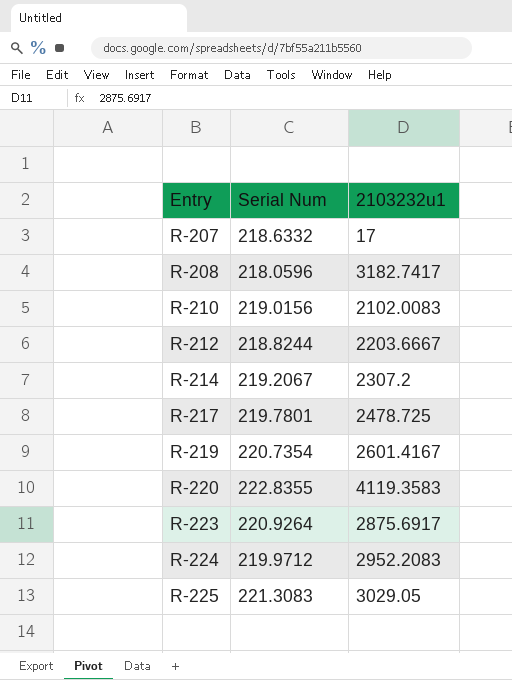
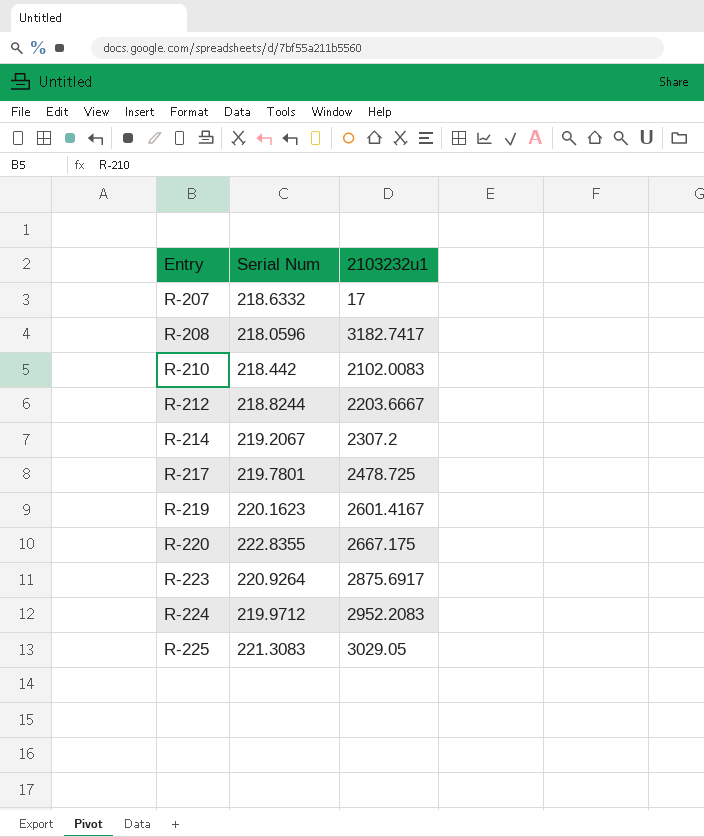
R-210 | Serial Num: 219.0156 -> 218.442
R-219 | Serial Num: 220.7354 -> 220.1623
R-220 | 2103232u1: 4119.3583 -> 2667.175

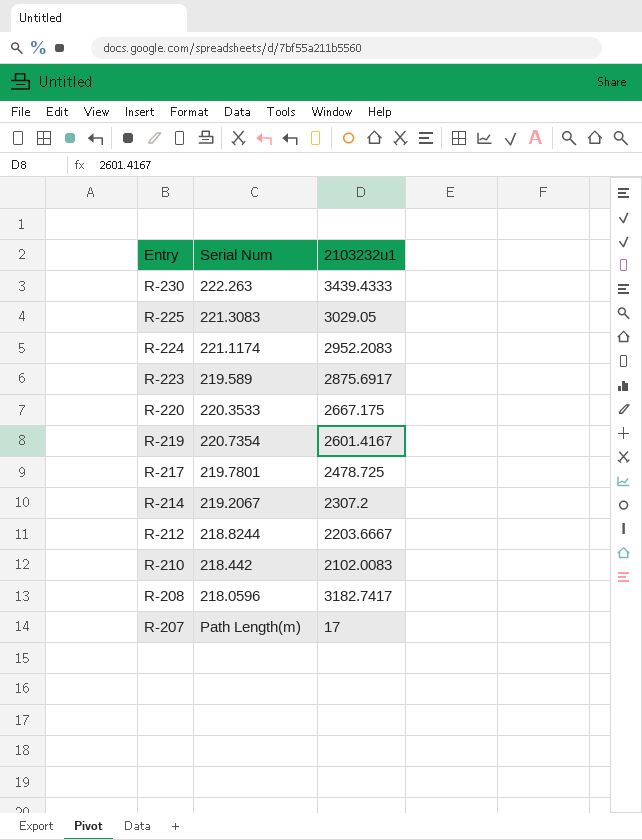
row order: Entry ascending -> Entry descending
row R-230: none -> 222.263 | 3439.4333
R-224 | Serial Num: 219.9712 -> 221.1174
R-223 | Serial Num: 220.9264 -> 219.589
R-220 | Serial Num: 222.8355 -> 220.3533
R-219 | Serial Num: 220.1623 -> 220.7354
R-207 | Serial Num: 218.6332 -> Path Length(m)

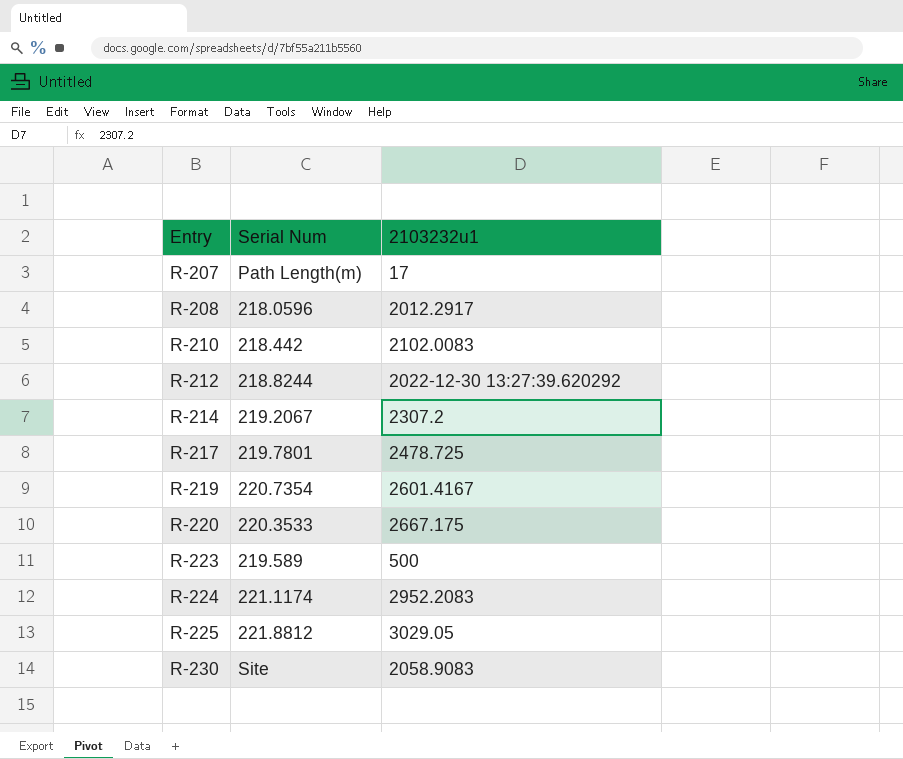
row order: Entry descending -> Entry ascending
R-208 | 2103232u1: 3182.7417 -> 2012.2917
R-212 | 2103232u1: 2203.6667 -> 2022-12-30 13:27:39.620292
R-223 | 2103232u1: 2875.6917 -> 500
R-225 | Serial Num: 221.3083 -> 221.8812
R-230 | Serial Num: 222.263 -> Site
R-230 | 2103232u1: 3439.4333 -> 2058.9083

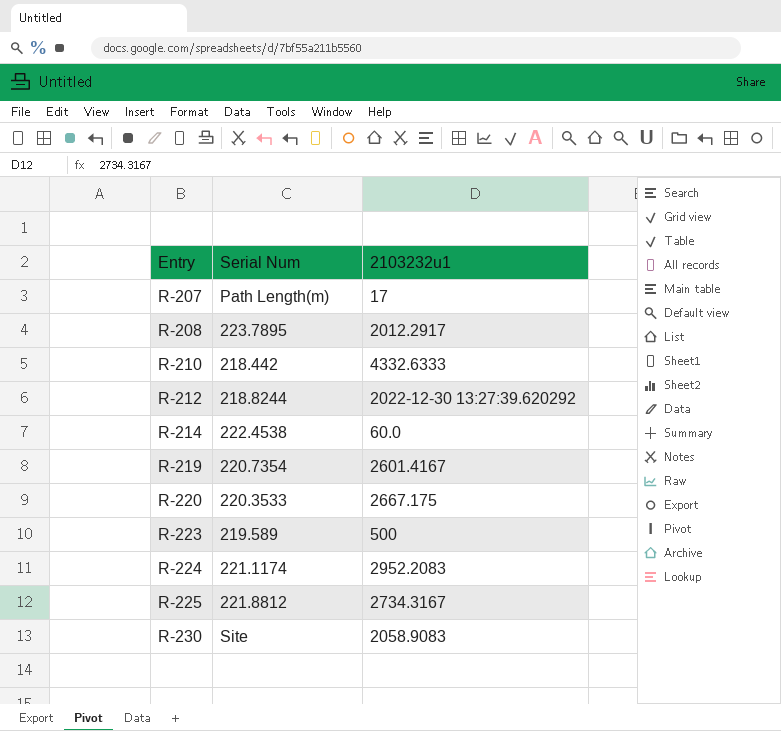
row R-217: 219.7801 | 2478.725 -> none
R-208 | Serial Num: 218.0596 -> 223.7895
R-210 | 2103232u1: 2102.0083 -> 4332.6333
R-214 | Serial Num: 219.2067 -> 222.4538
R-214 | 2103232u1: 2307.2 -> 60.0
R-225 | 2103232u1: 3029.05 -> 2734.3167

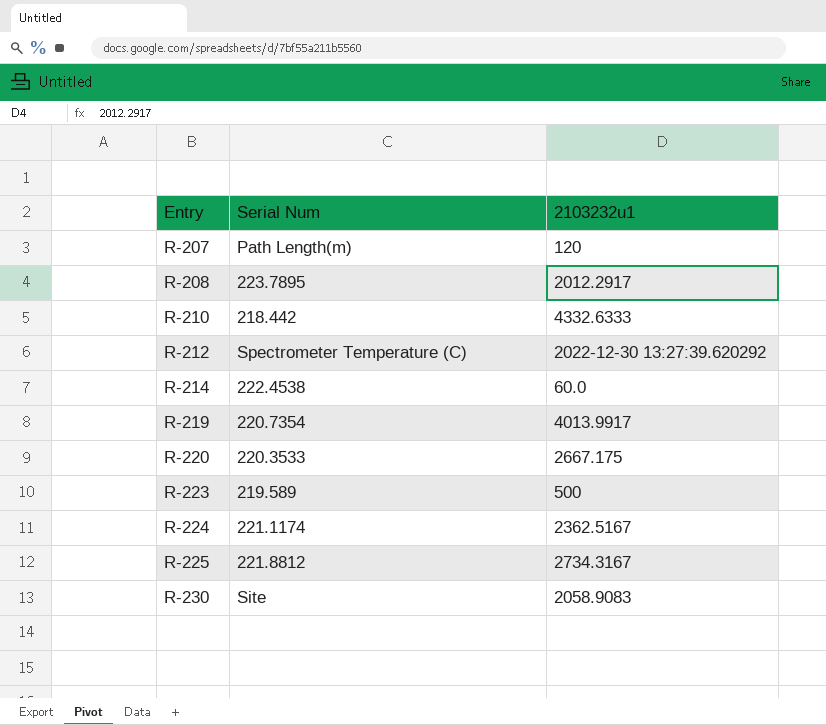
R-207 | 2103232u1: 17 -> 120
R-212 | Serial Num: 218.8244 -> Spectrometer Temperature (C)
R-219 | 2103232u1: 2601.4167 -> 4013.9917
R-224 | 2103232u1: 2952.2083 -> 2362.5167

